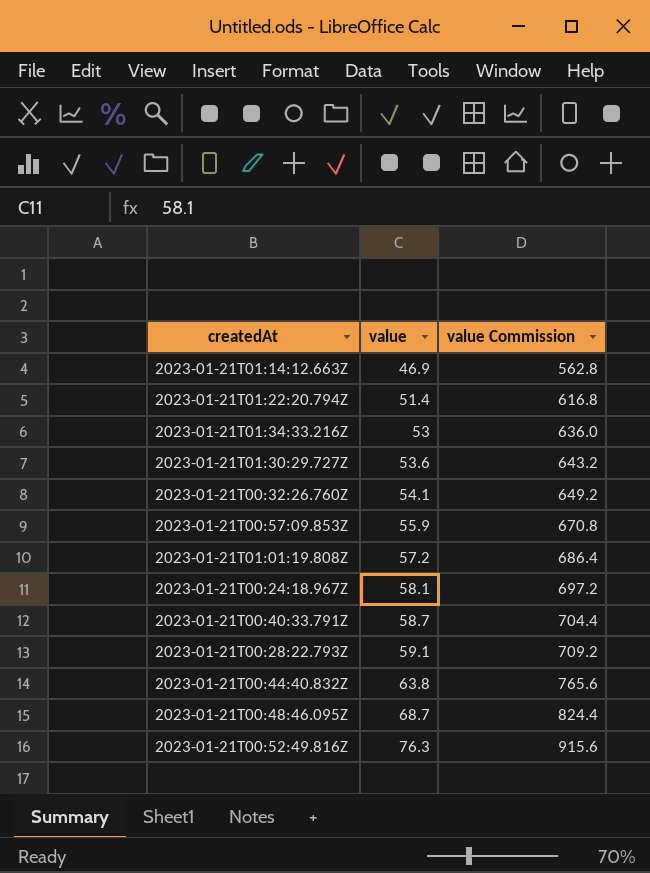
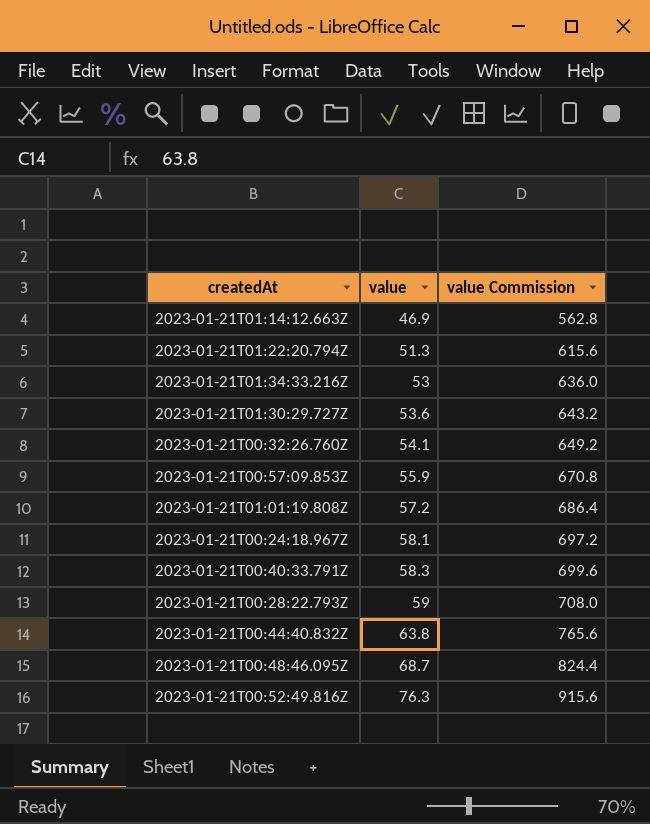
2023-01-21T01:22:20.794Z | value: 51.4 -> 51.3
2023-01-21T01:22:20.794Z | value Commission: 616.8 -> 615.6
2023-01-21T00:40:33.791Z | value: 58.7 -> 58.3
2023-01-21T00:40:33.791Z | value Commission: 704.4 -> 699.6
2023-01-21T00:28:22.793Z | value: 59.1 -> 59
2023-01-21T00:28:22.793Z | value Commission: 709.2 -> 708.0

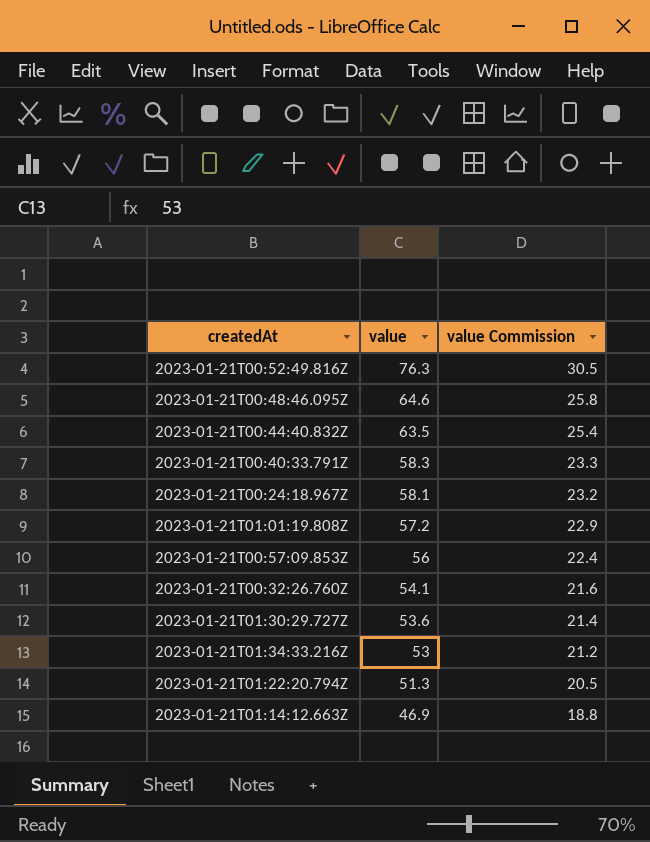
row order: value ascending -> value descending
column value Commission | formula: [value] * 12 -> [value] * 0.4
row 2023-01-21T00:28:22.793Z: 59 | 708.0 -> none
2023-01-21T00:48:46.095Z | value: 68.7 -> 64.6
2023-01-21T00:44:40.832Z | value: 63.8 -> 63.5
2023-01-21T00:57:09.853Z | value: 55.9 -> 56

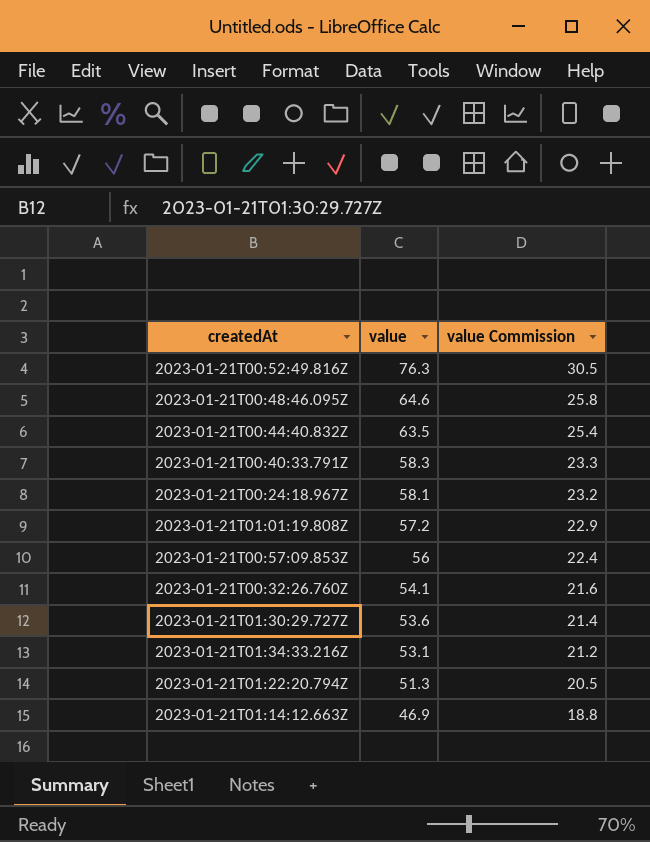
2023-01-21T01:34:33.216Z | value: 53 -> 53.1

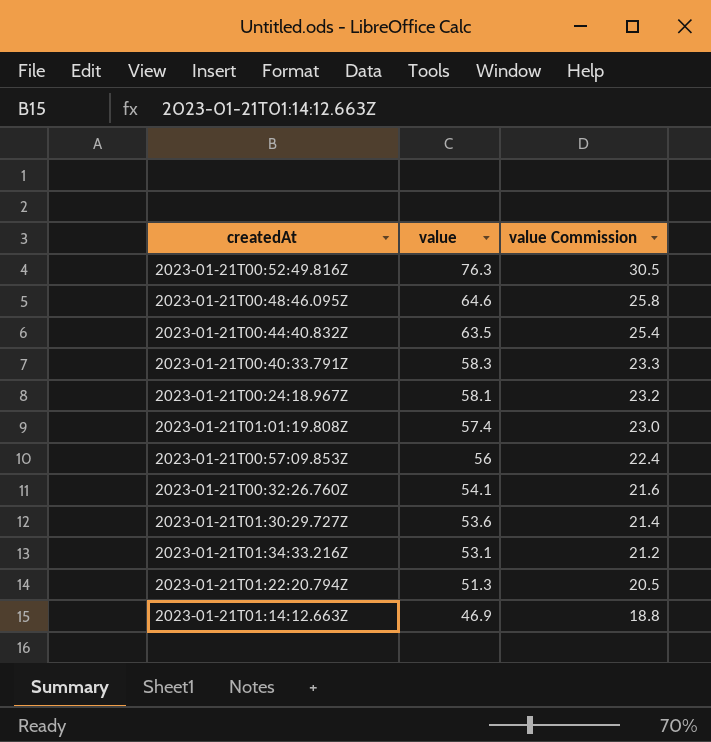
2023-01-21T01:01:19.808Z | value: 57.2 -> 57.4
2023-01-21T01:01:19.808Z | value Commission: 22.9 -> 23.0

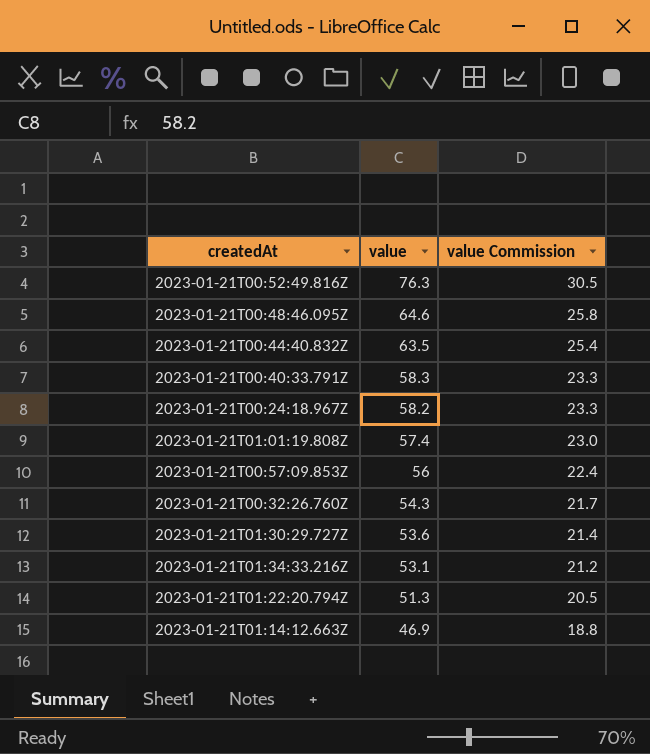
2023-01-21T00:24:18.967Z | value: 58.1 -> 58.2
2023-01-21T00:24:18.967Z | value Commission: 23.2 -> 23.3
2023-01-21T00:32:26.760Z | value: 54.1 -> 54.3
2023-01-21T00:32:26.760Z | value Commission: 21.6 -> 21.7

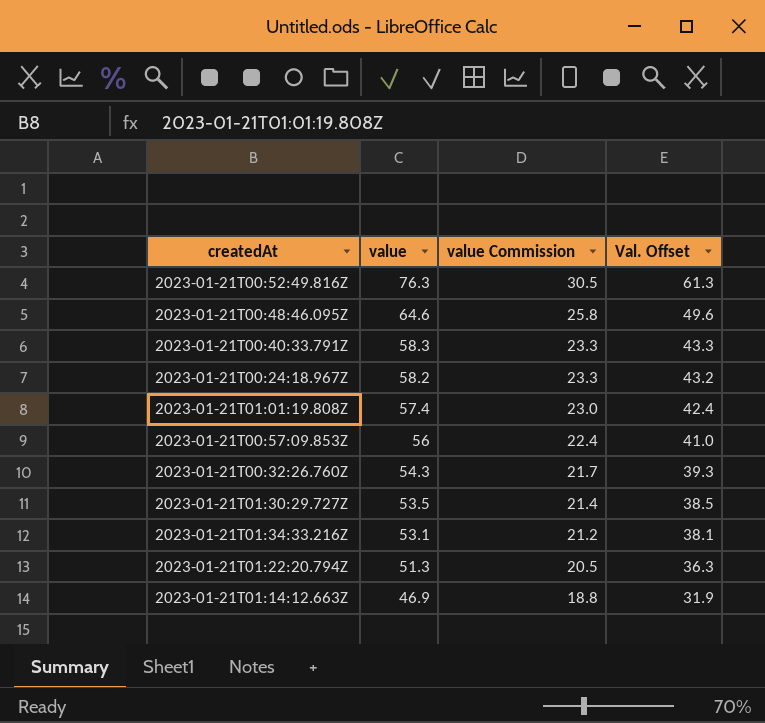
column Val. Offset | formula: none -> [value] - 15
row 2023-01-21T00:44:40.832Z: 63.5 | 25.4 -> none
2023-01-21T01:30:29.727Z | value: 53.6 -> 53.5

